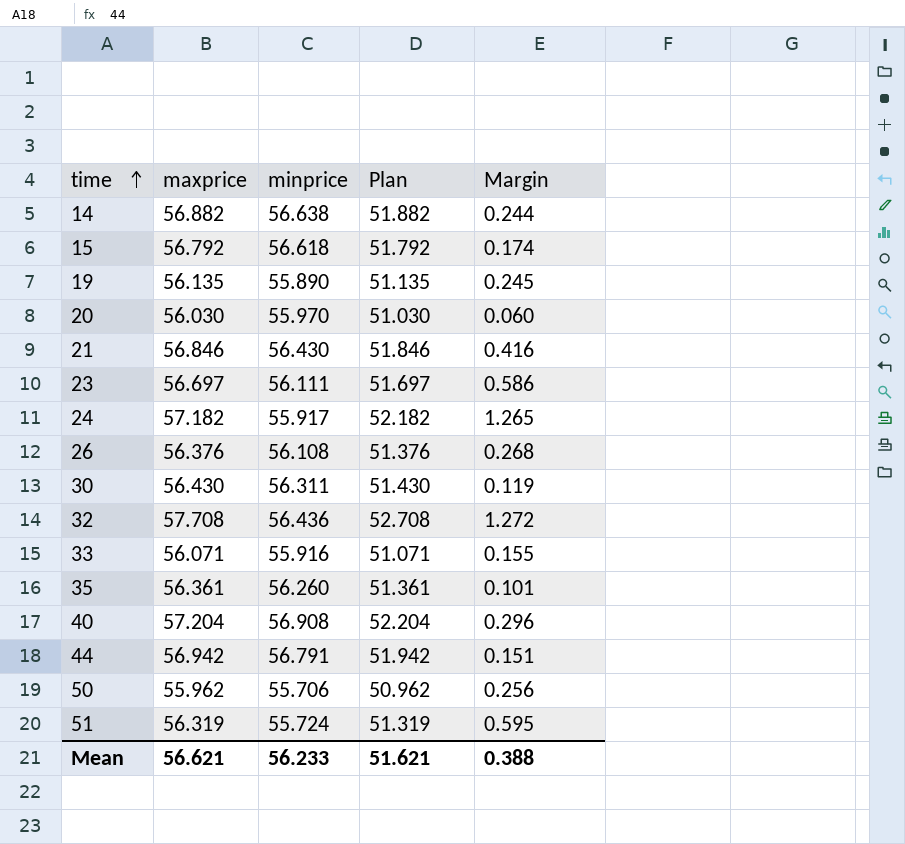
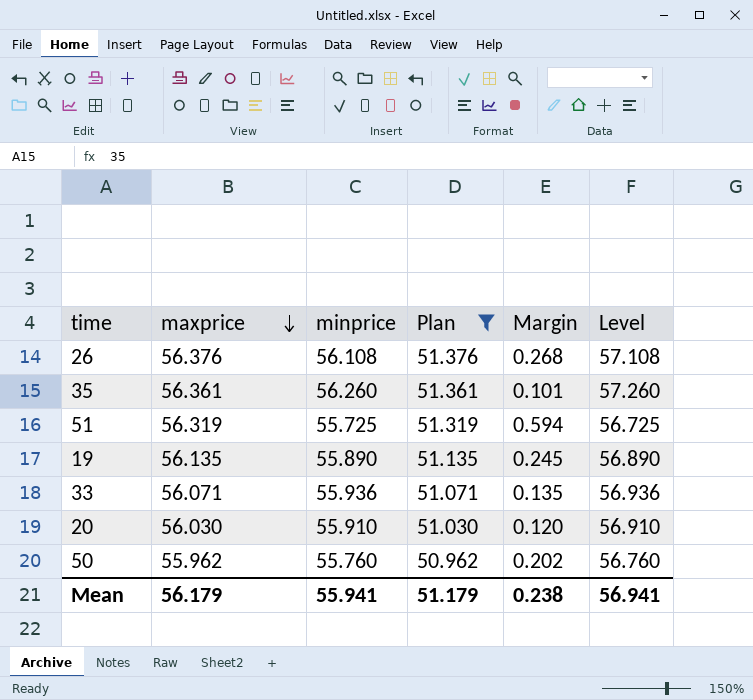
filter: none -> Plan <= 51.376
row order: time ascending -> maxprice descending
column Level | formula: none -> [minprice] + 1
51 | minprice: 55.724 -> 55.725
51 | Margin: 0.595 -> 0.594
33 | minprice: 55.916 -> 55.936
33 | Margin: 0.155 -> 0.135
20 | minprice: 55.970 -> 55.910
20 | Margin: 0.060 -> 0.120
50 | minprice: 55.706 -> 55.760
50 | Margin: 0.256 -> 0.202
Mean | maxprice: 56.621 -> 56.179
Mean | minprice: 56.233 -> 55.941
Mean | Plan: 51.621 -> 51.179
Mean | Margin: 0.388 -> 0.238

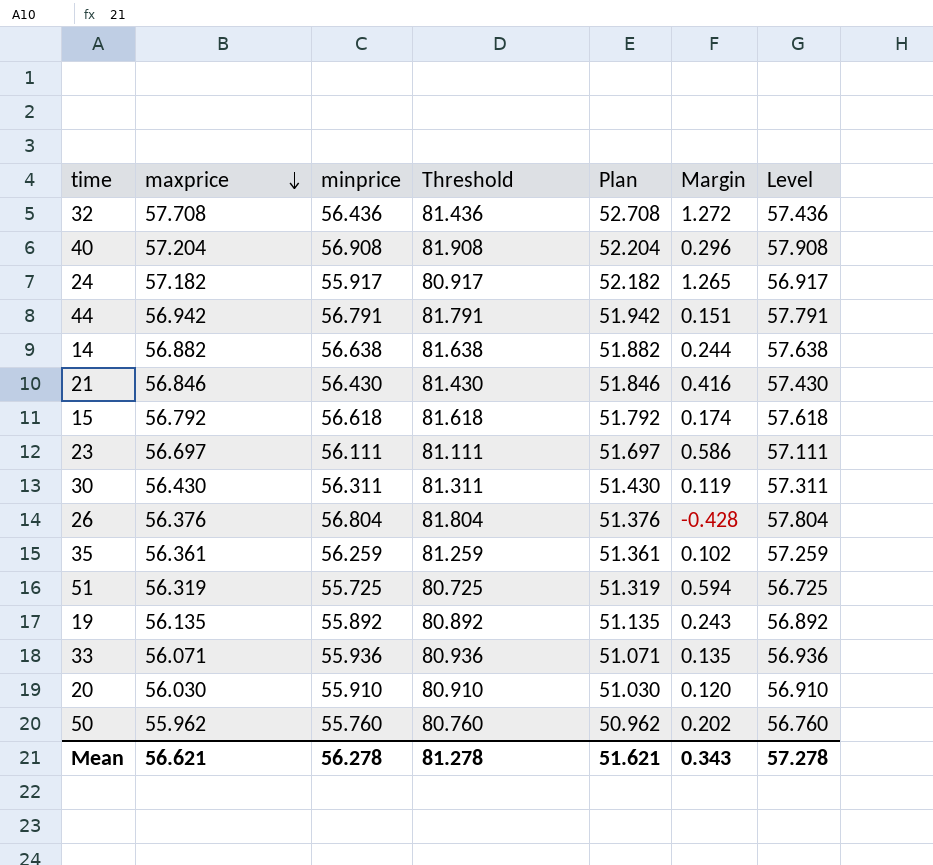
filter: Plan <= 51.376 -> none
column Threshold | formula: none -> [minprice] + 25
26 | minprice: 56.108 -> 56.804
26 | Margin: 0.268 -> -0.428
26 | Level: 57.108 -> 57.804
35 | minprice: 56.260 -> 56.259
35 | Margin: 0.101 -> 0.102
35 | Level: 57.260 -> 57.259
19 | minprice: 55.890 -> 55.892
19 | Margin: 0.245 -> 0.243
19 | Level: 56.890 -> 56.892
Mean | maxprice: 56.179 -> 56.621
Mean | minprice: 55.941 -> 56.278
Mean | Plan: 51.179 -> 51.621
Mean | Margin: 0.238 -> 0.343
Mean | Level: 56.941 -> 57.278

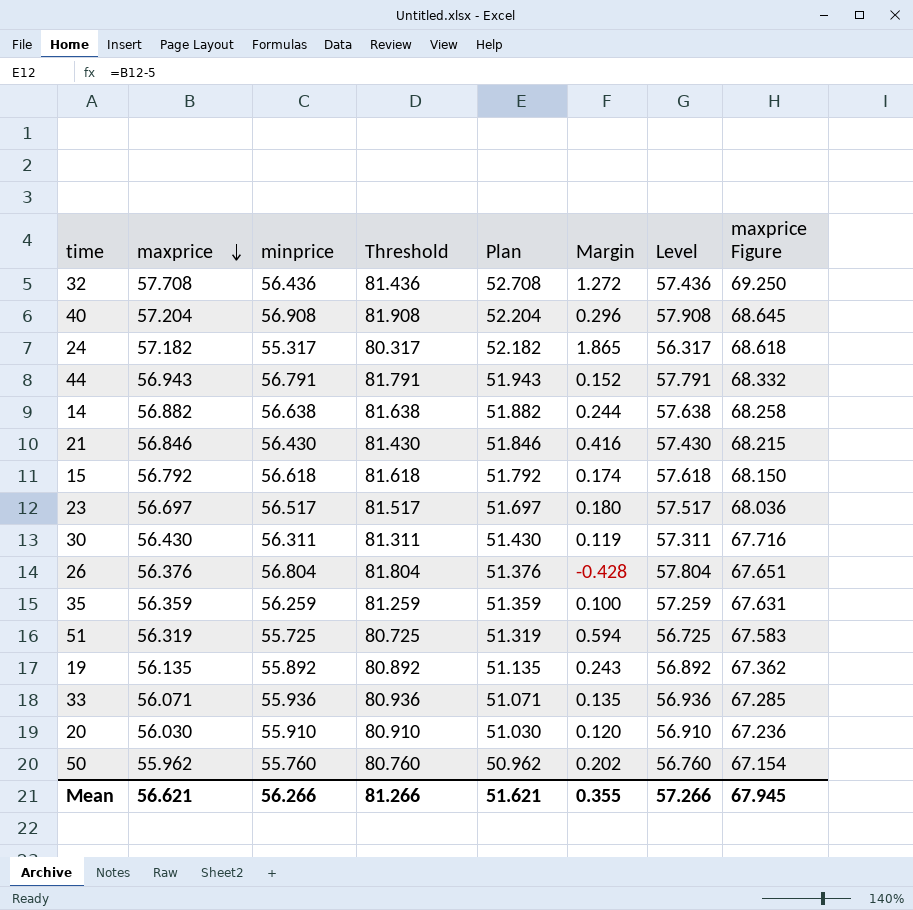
column maxprice Figure | formula: none -> [maxprice] * 1.2
24 | minprice: 55.917 -> 55.317
24 | Threshold: 80.917 -> 80.317
24 | Margin: 1.265 -> 1.865
24 | Level: 56.917 -> 56.317
44 | maxprice: 56.942 -> 56.943
44 | Plan: 51.942 -> 51.943
44 | Margin: 0.151 -> 0.152
23 | minprice: 56.111 -> 56.517
23 | Threshold: 81.111 -> 81.517
23 | Margin: 0.586 -> 0.180
23 | Level: 57.111 -> 57.517
35 | maxprice: 56.361 -> 56.359
35 | Plan: 51.361 -> 51.359
35 | Margin: 0.102 -> 0.100
Mean | minprice: 56.278 -> 56.266
Mean | Threshold: 81.278 -> 81.266
Mean | Margin: 0.343 -> 0.355
Mean | Level: 57.278 -> 57.266

